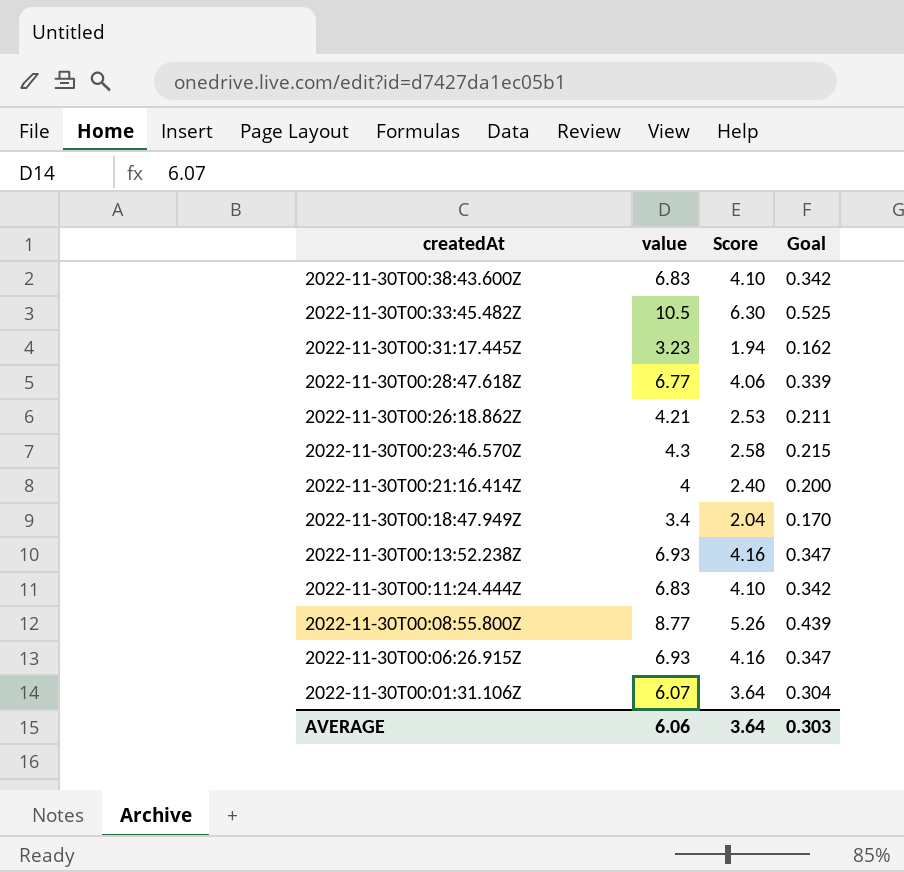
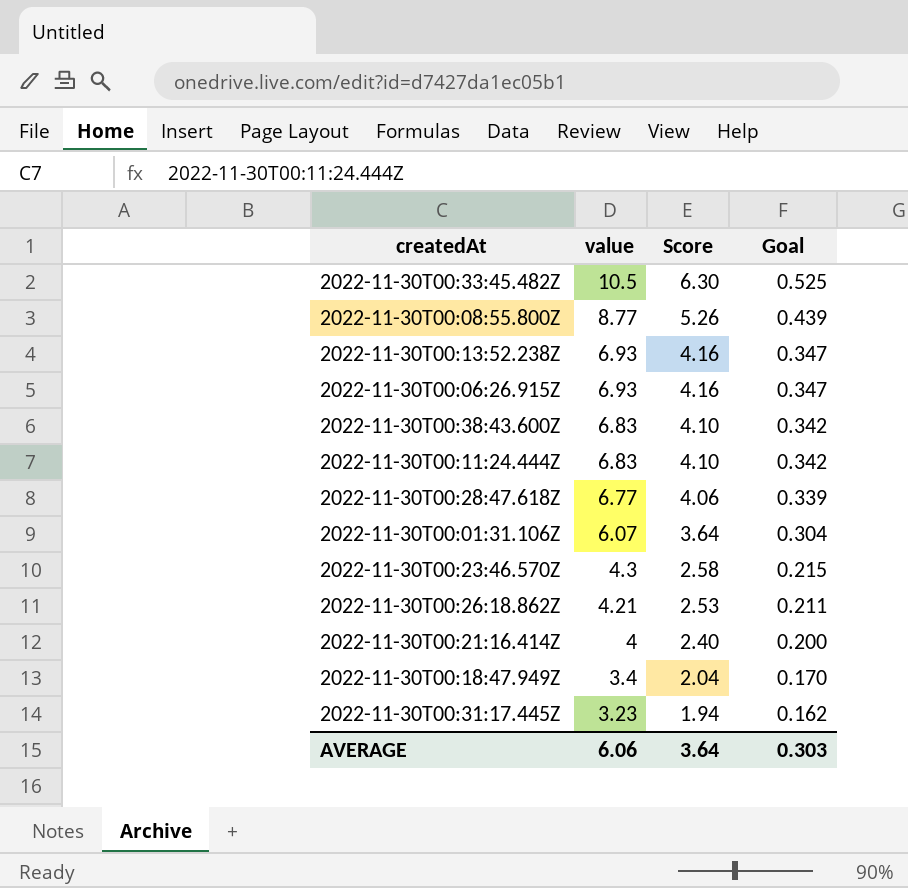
row order: createdAt descending -> value descending

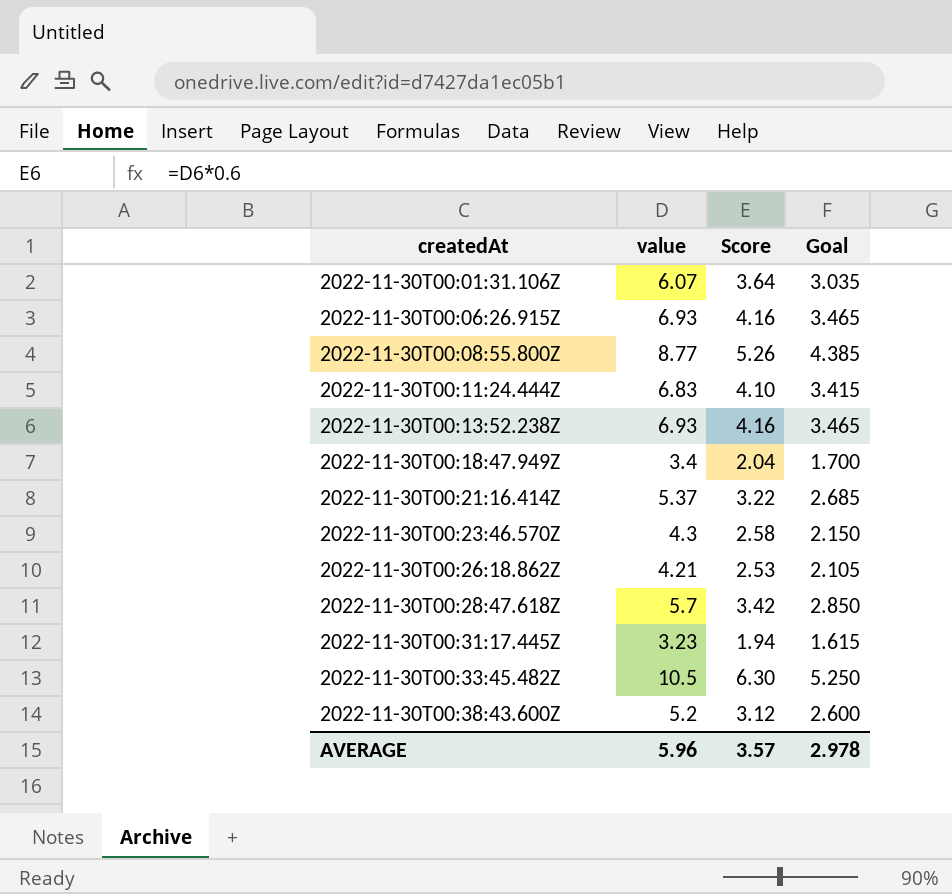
row order: value descending -> createdAt ascending
column Goal | formula: [value] * 0.05 -> [value] * 0.5
2022-11-30T00:21:16.414Z | value: 4 -> 5.37
2022-11-30T00:21:16.414Z | Score: 2.40 -> 3.22
2022-11-30T00:28:47.618Z | value: 6.77 -> 5.7
2022-11-30T00:28:47.618Z | Score: 4.06 -> 3.42
2022-11-30T00:38:43.600Z | value: 6.83 -> 5.2
2022-11-30T00:38:43.600Z | Score: 4.10 -> 3.12
AVERAGE | value: 6.06 -> 5.96
AVERAGE | Score: 3.64 -> 3.57
AVERAGE | Goal: 0.303 -> 2.978

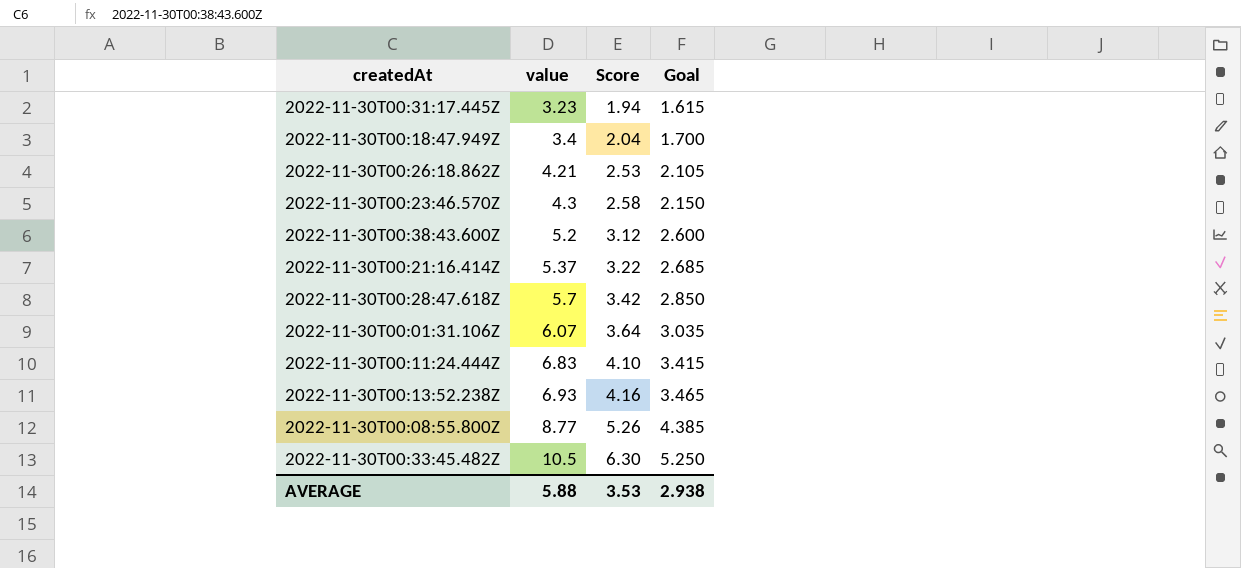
row order: createdAt ascending -> value ascending
row 2022-11-30T00:06:26.915Z: 6.93 | 4.16 | 3.465 -> none
AVERAGE | value: 5.96 -> 5.88
AVERAGE | Score: 3.57 -> 3.53
AVERAGE | Goal: 2.978 -> 2.938

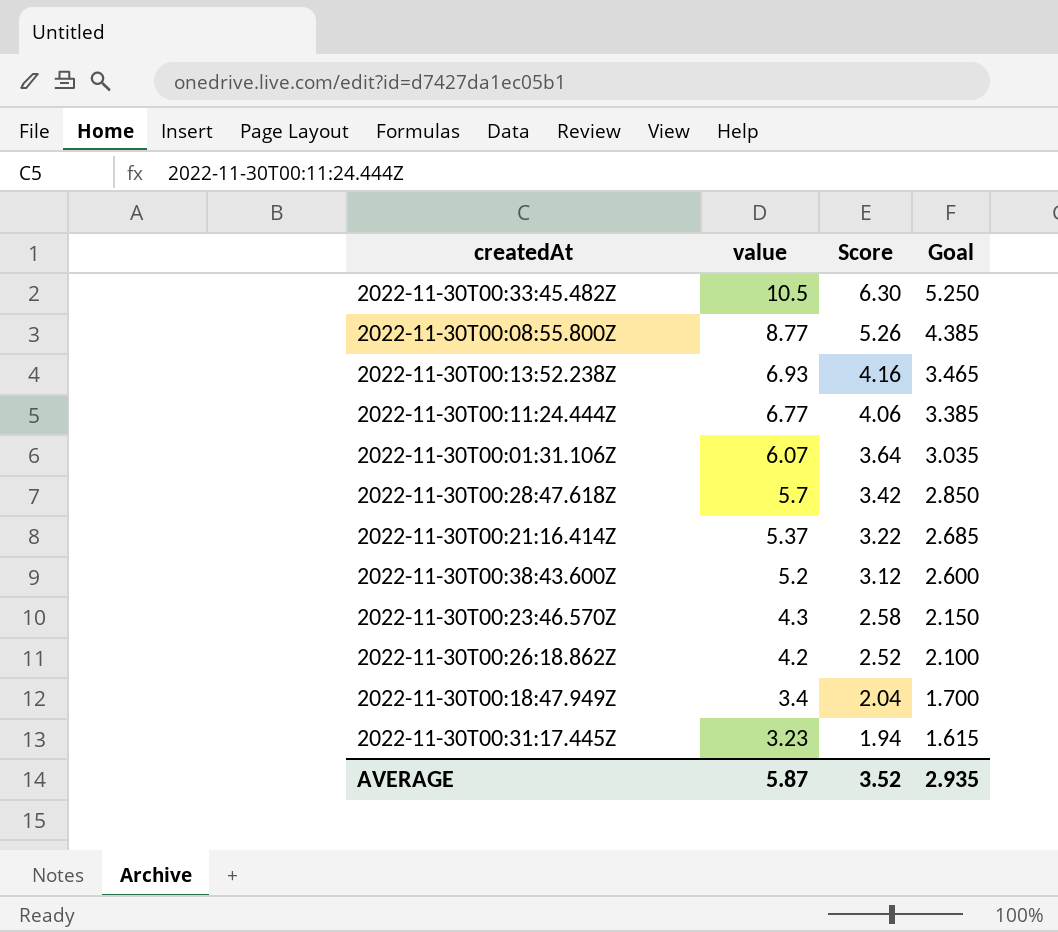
row order: value ascending -> value descending
2022-11-30T00:11:24.444Z | value: 6.83 -> 6.77
2022-11-30T00:11:24.444Z | Score: 4.10 -> 4.06
2022-11-30T00:11:24.444Z | Goal: 3.415 -> 3.385
2022-11-30T00:26:18.862Z | value: 4.21 -> 4.2
2022-11-30T00:26:18.862Z | Score: 2.53 -> 2.52
2022-11-30T00:26:18.862Z | Goal: 2.105 -> 2.100
AVERAGE | value: 5.88 -> 5.87
AVERAGE | Score: 3.53 -> 3.52
AVERAGE | Goal: 2.938 -> 2.935

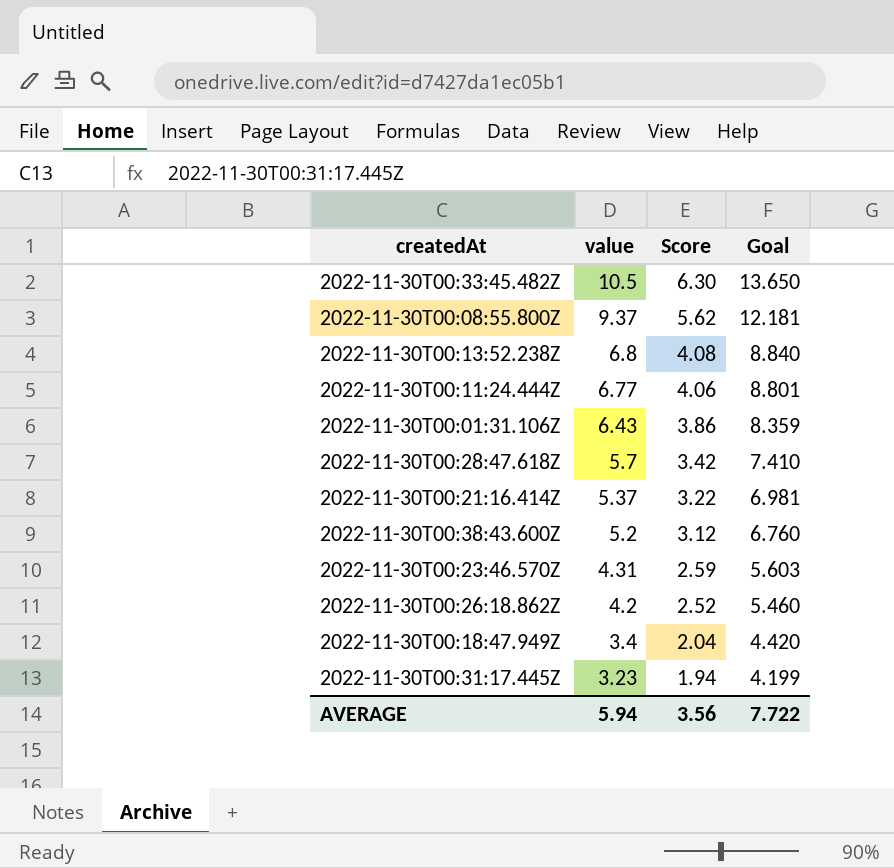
column Goal | formula: [value] * 0.5 -> [value] * 1.3
2022-11-30T00:08:55.800Z | value: 8.77 -> 9.37
2022-11-30T00:08:55.800Z | Score: 5.26 -> 5.62
2022-11-30T00:13:52.238Z | value: 6.93 -> 6.8
2022-11-30T00:13:52.238Z | Score: 4.16 -> 4.08
2022-11-30T00:01:31.106Z | value: 6.07 -> 6.43
2022-11-30T00:01:31.106Z | Score: 3.64 -> 3.86
2022-11-30T00:23:46.570Z | value: 4.3 -> 4.31
2022-11-30T00:23:46.570Z | Score: 2.58 -> 2.59
AVERAGE | value: 5.87 -> 5.94
AVERAGE | Score: 3.52 -> 3.56
AVERAGE | Goal: 2.935 -> 7.722

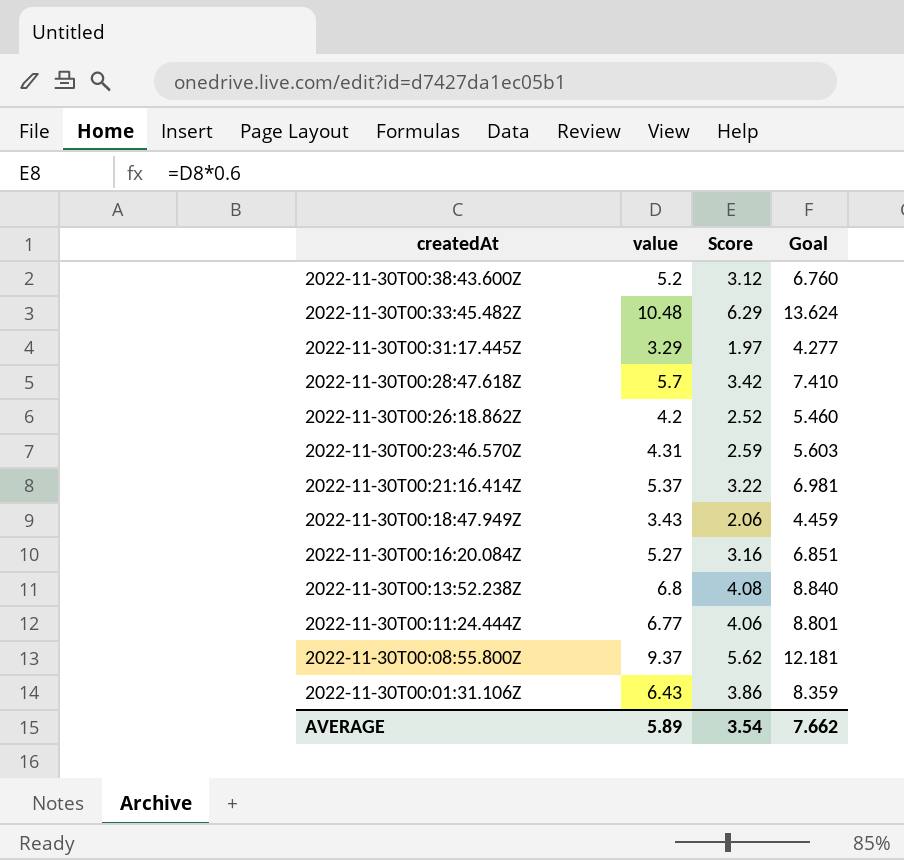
row order: value descending -> createdAt descending
2022-11-30T00:33:45.482Z | value: 10.5 -> 10.48
2022-11-30T00:33:45.482Z | Score: 6.30 -> 6.29
2022-11-30T00:33:45.482Z | Goal: 13.650 -> 13.624
2022-11-30T00:31:17.445Z | value: 3.23 -> 3.29
2022-11-30T00:31:17.445Z | Score: 1.94 -> 1.97
2022-11-30T00:31:17.445Z | Goal: 4.199 -> 4.277
2022-11-30T00:18:47.949Z | value: 3.4 -> 3.43
2022-11-30T00:18:47.949Z | Score: 2.04 -> 2.06
2022-11-30T00:18:47.949Z | Goal: 4.420 -> 4.459
row 2022-11-30T00:16:20.084Z: none -> 5.27 | 3.16 | 6.851
AVERAGE | value: 5.94 -> 5.89
AVERAGE | Score: 3.56 -> 3.54
AVERAGE | Goal: 7.722 -> 7.662

